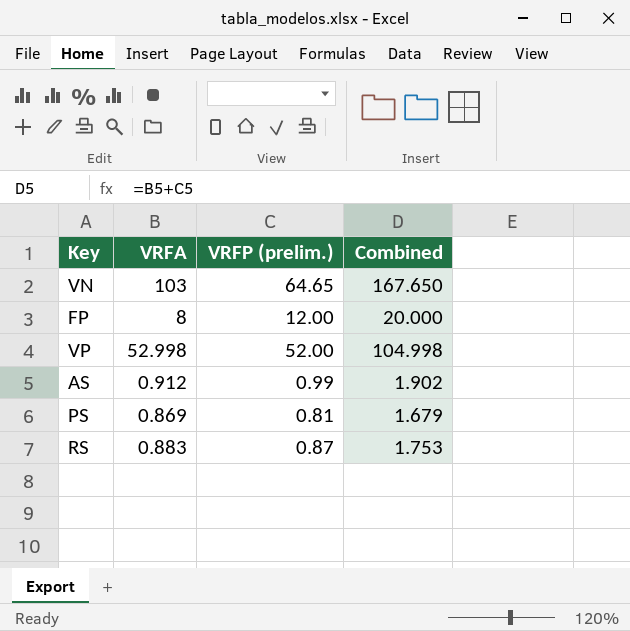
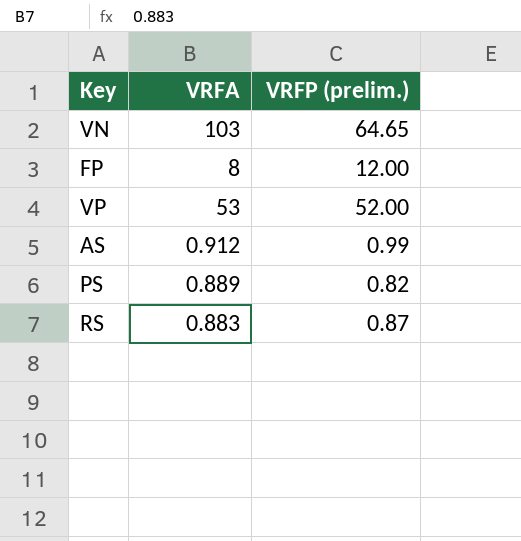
column Combined | formula: [VRFA] + [VRFP (prelim.)] -> none
VP | VRFA: 52.998 -> 53
PS | VRFA: 0.869 -> 0.889
PS | VRFP (prelim.): 0.81 -> 0.82

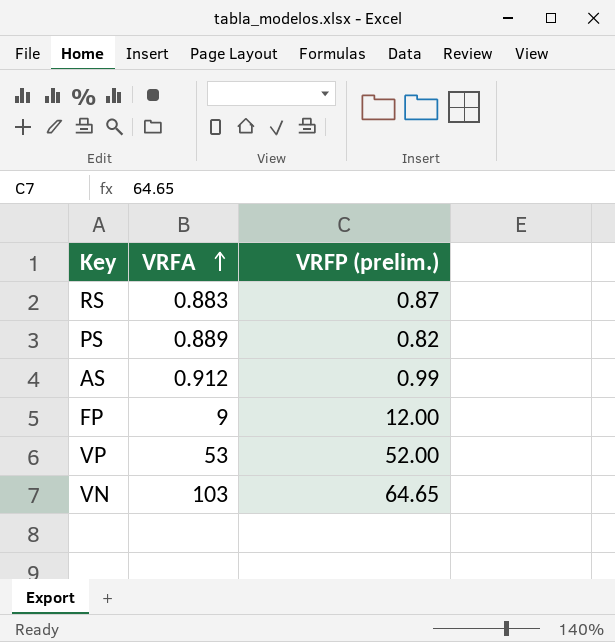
row order: none -> VRFA ascending
FP | VRFA: 8 -> 9

